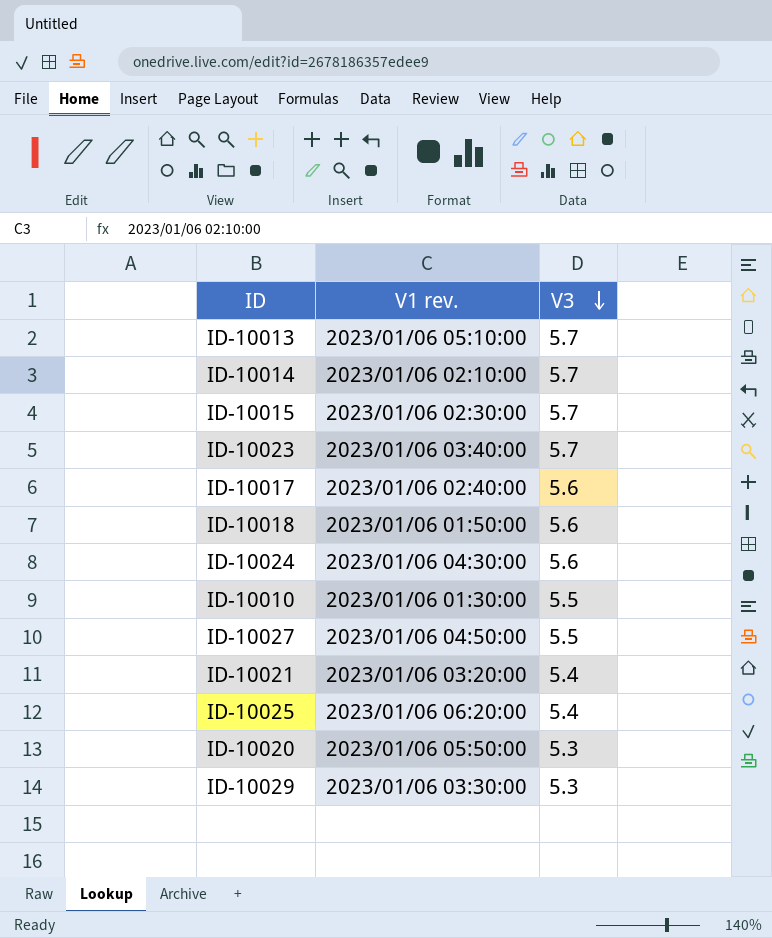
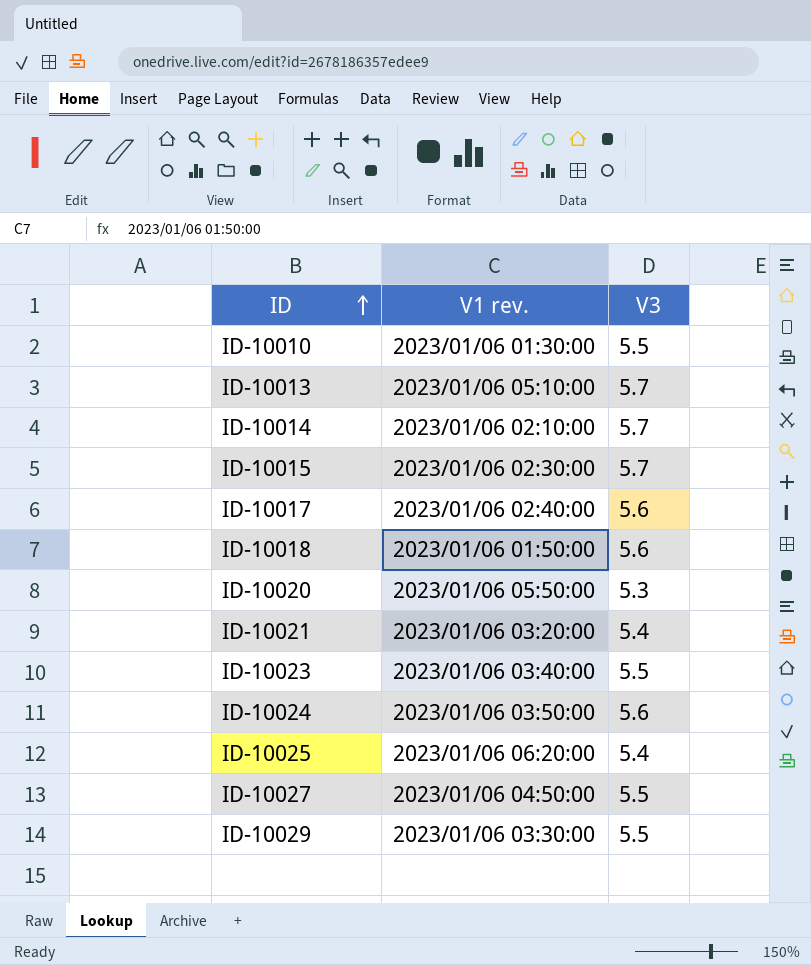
row order: V3 descending -> ID ascending
ID-10023 | V3: 5.7 -> 5.5
ID-10024 | V1 rev.: 2023/01/06 04:30:00 -> 2023/01/06 03:50:00
ID-10029 | V3: 5.3 -> 5.5

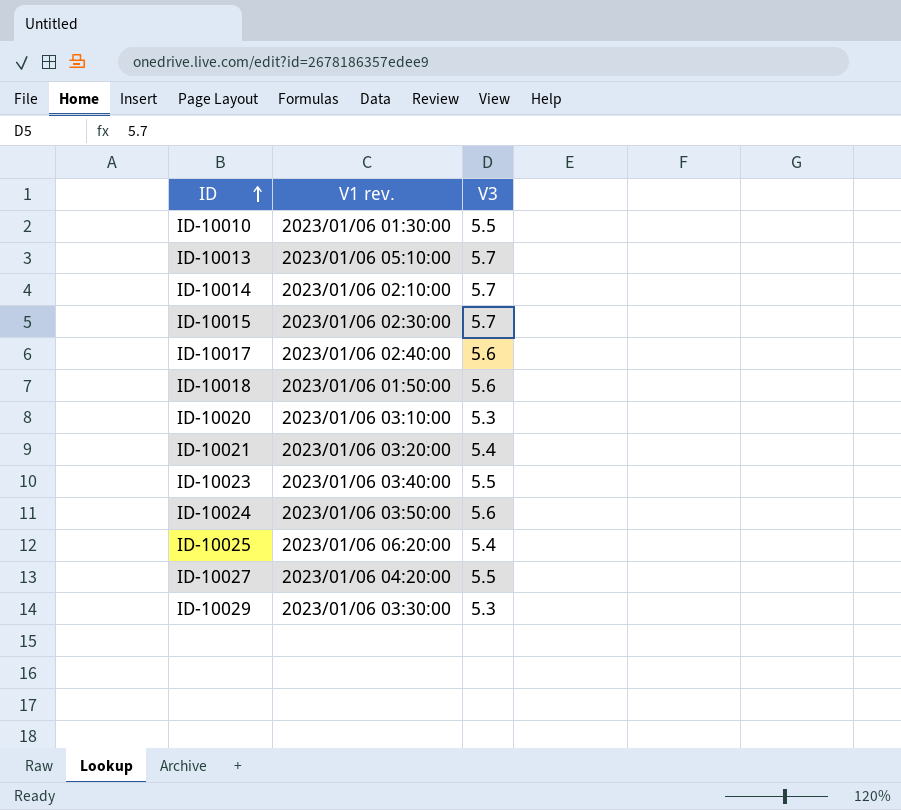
ID-10020 | V1 rev.: 2023/01/06 05:50:00 -> 2023/01/06 03:10:00
ID-10027 | V1 rev.: 2023/01/06 04:50:00 -> 2023/01/06 04:20:00
ID-10029 | V3: 5.5 -> 5.3

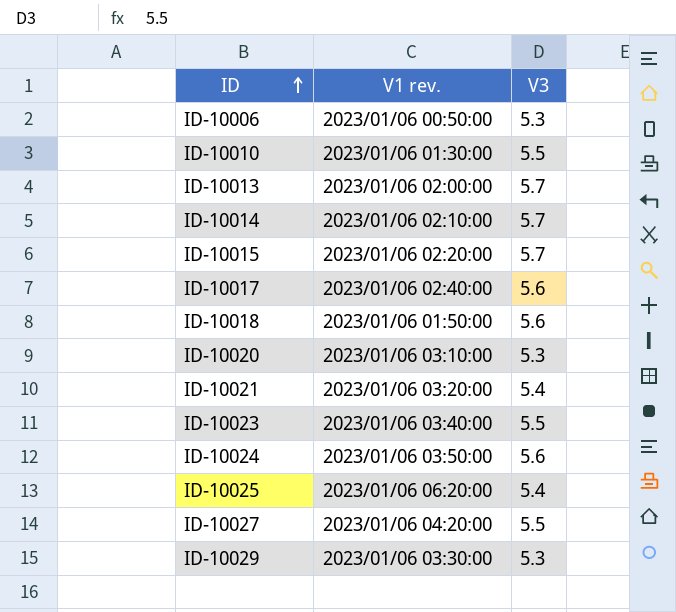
row ID-10006: none -> 2023/01/06 00:50:00 | 5.3
ID-10013 | V1 rev.: 2023/01/06 05:10:00 -> 2023/01/06 02:00:00
ID-10015 | V1 rev.: 2023/01/06 02:30:00 -> 2023/01/06 02:20:00

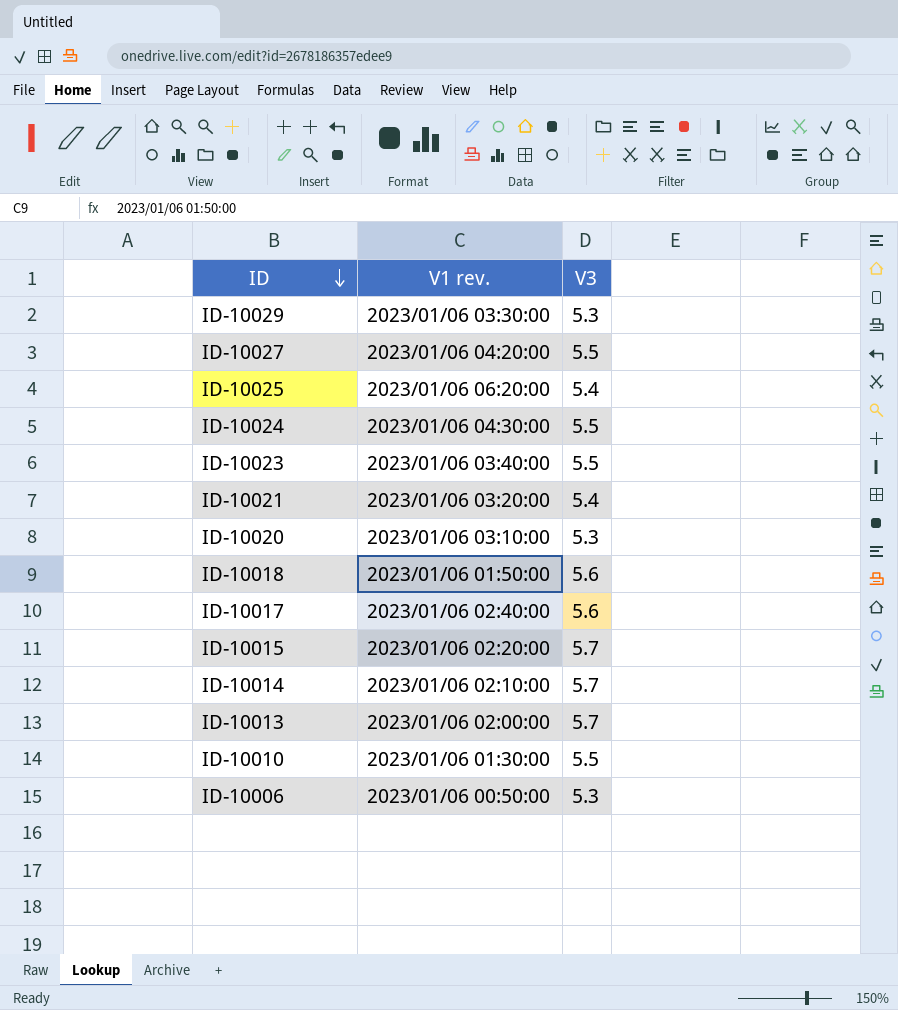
row order: ID ascending -> ID descending
ID-10024 | V1 rev.: 2023/01/06 03:50:00 -> 2023/01/06 04:30:00
ID-10024 | V3: 5.6 -> 5.5

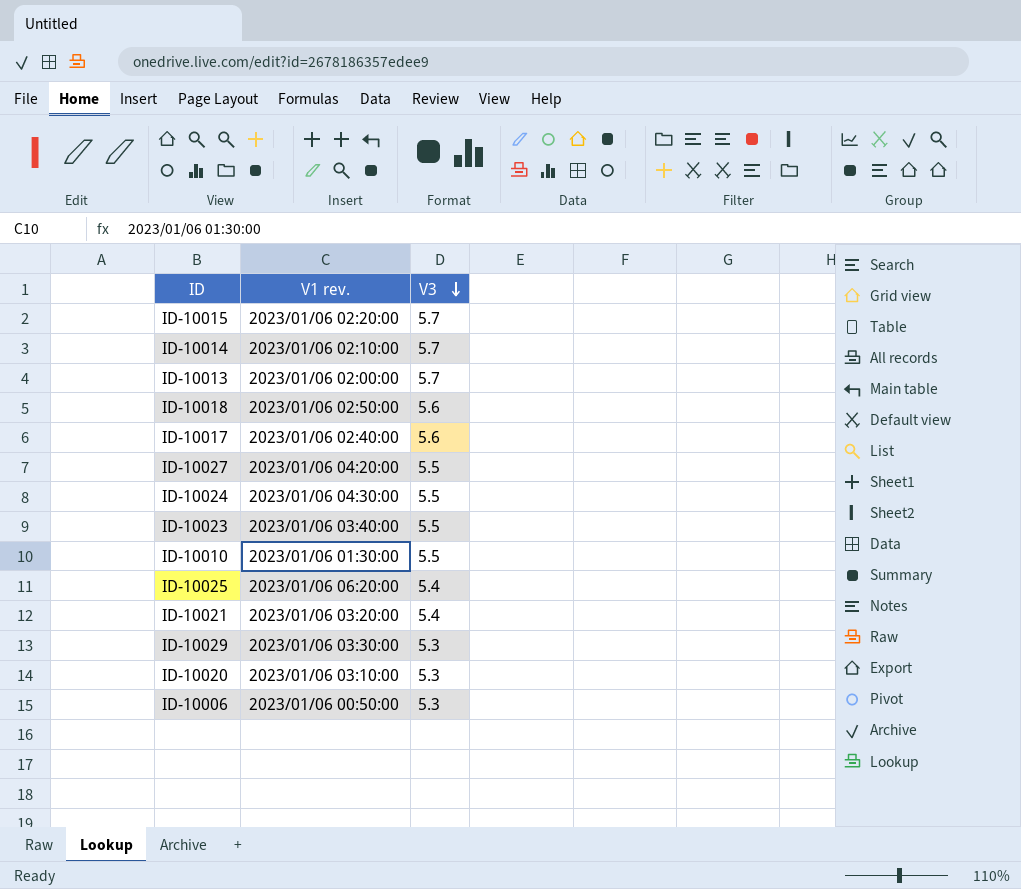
row order: ID descending -> V3 descending
ID-10018 | V1 rev.: 2023/01/06 01:50:00 -> 2023/01/06 02:50:00

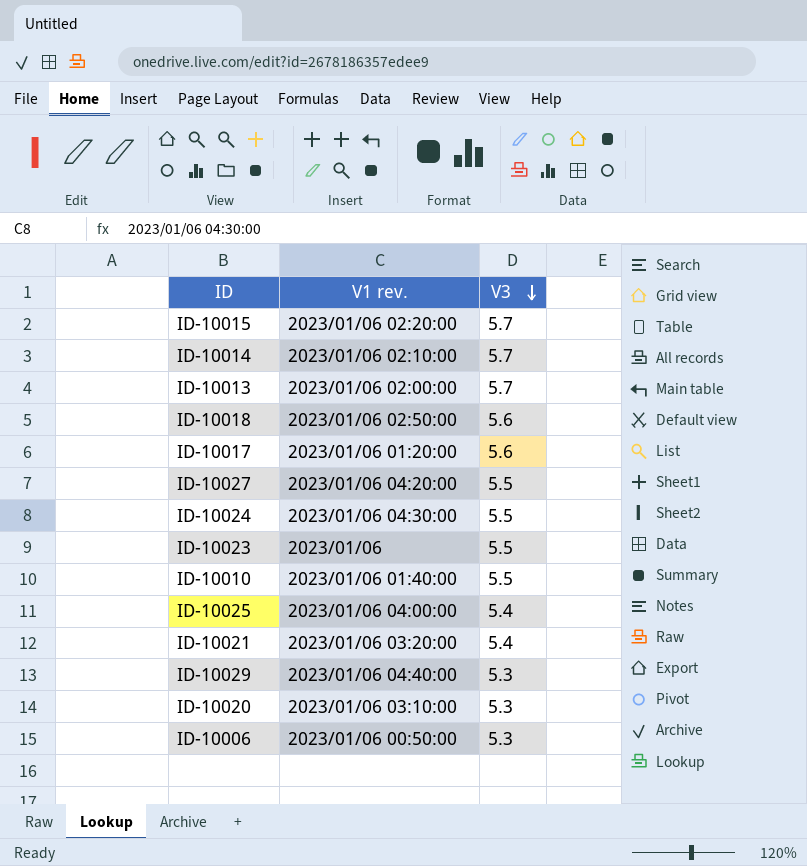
ID-10017 | V1 rev.: 2023/01/06 02:40:00 -> 2023/01/06 01:20:00
ID-10023 | V1 rev.: 2023/01/06 03:40:00 -> 2023/01/06
ID-10010 | V1 rev.: 2023/01/06 01:30:00 -> 2023/01/06 01:40:00
ID-10025 | V1 rev.: 2023/01/06 06:20:00 -> 2023/01/06 04:00:00
ID-10029 | V1 rev.: 2023/01/06 03:30:00 -> 2023/01/06 04:40:00

